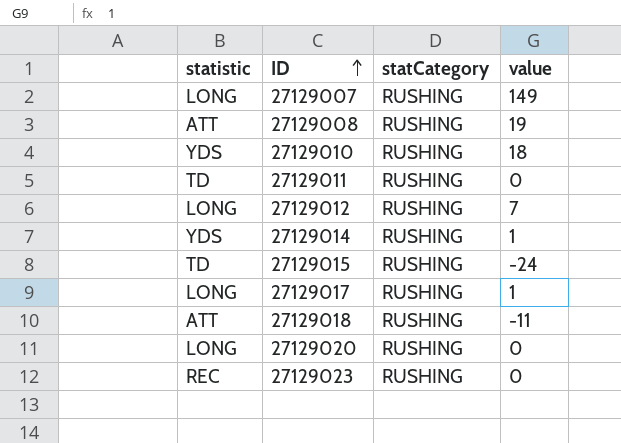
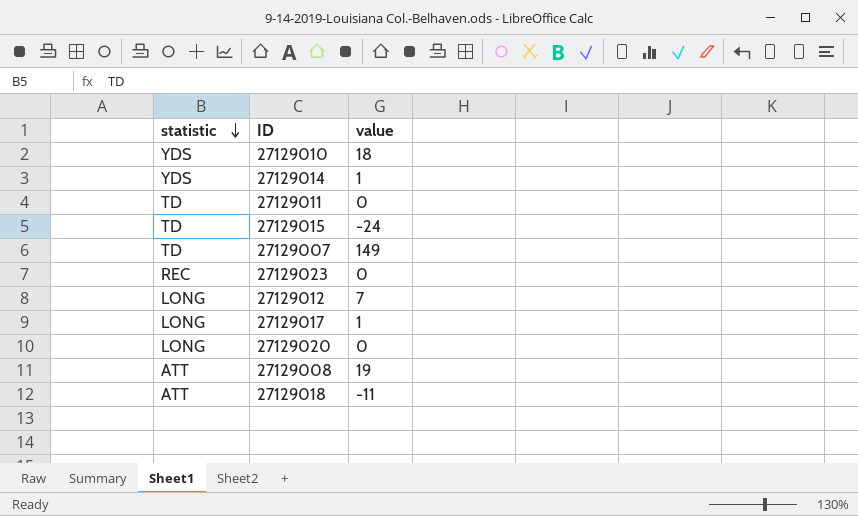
row order: ID ascending -> statistic descending
column statCategory | position: 3 -> none
27129007 | statistic: LONG -> TD

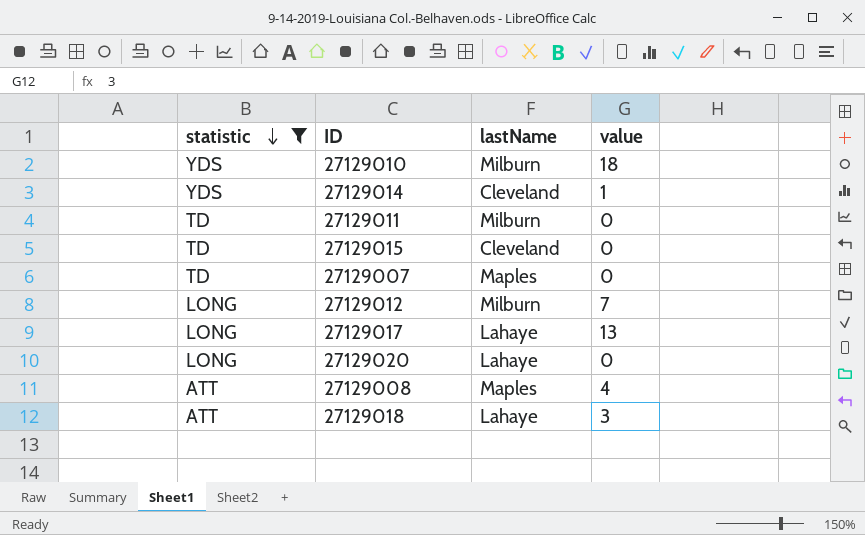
filter: none -> statistic != REC
column lastName | position: none -> 3
27129015 | value: -24 -> 0
27129007 | value: 149 -> 0
27129017 | value: 1 -> 13
27129008 | value: 19 -> 4
27129018 | value: -11 -> 3

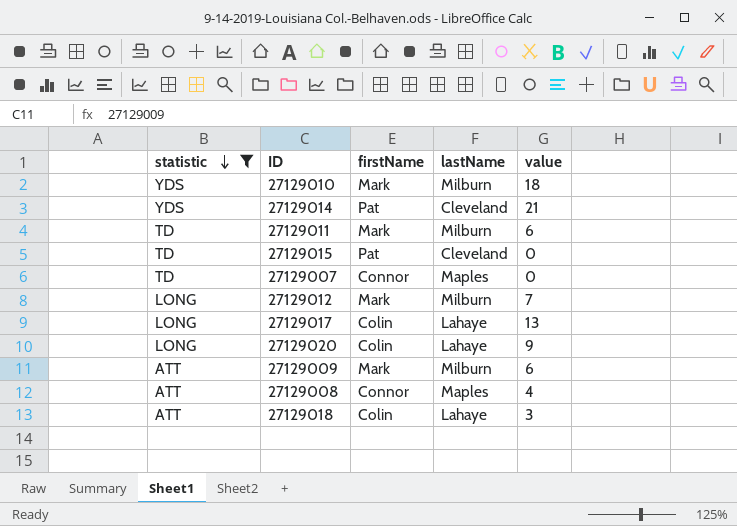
column firstName | position: none -> 3
27129014 | value: 1 -> 21
27129011 | value: 0 -> 6
27129020 | value: 0 -> 9
row 27129009: none -> ATT | Mark | Milburn | 6

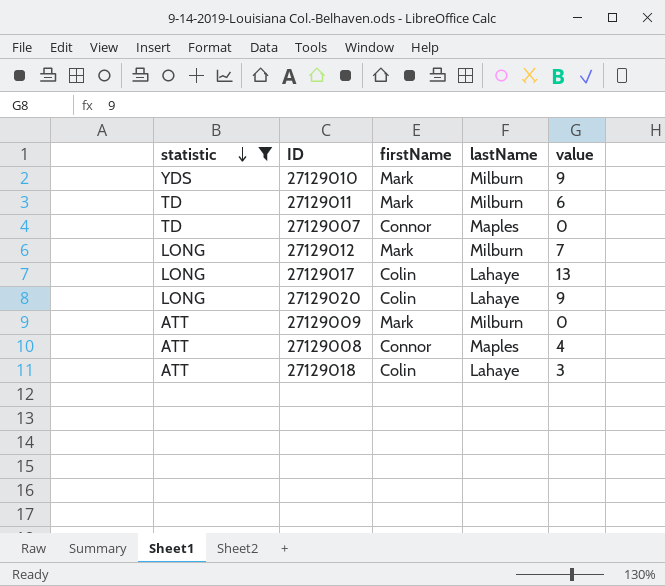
row 27129014: YDS | Pat | Cleveland | 21 -> none
row 27129015: TD | Pat | Cleveland | 0 -> none
27129010 | value: 18 -> 9
27129009 | value: 6 -> 0

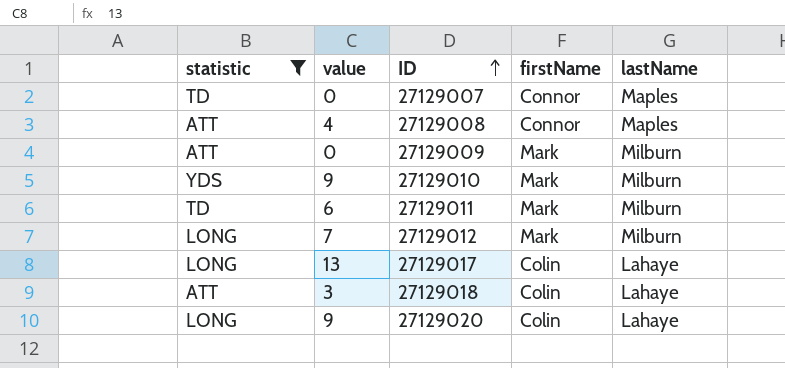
row order: statistic descending -> ID ascending
column value | position: 5 -> 2

